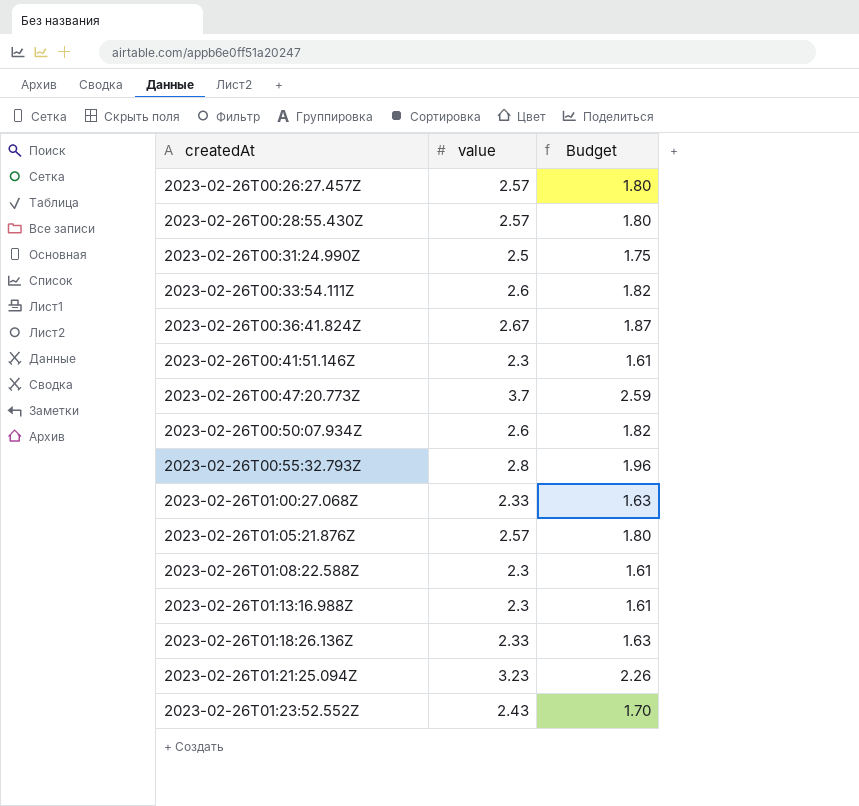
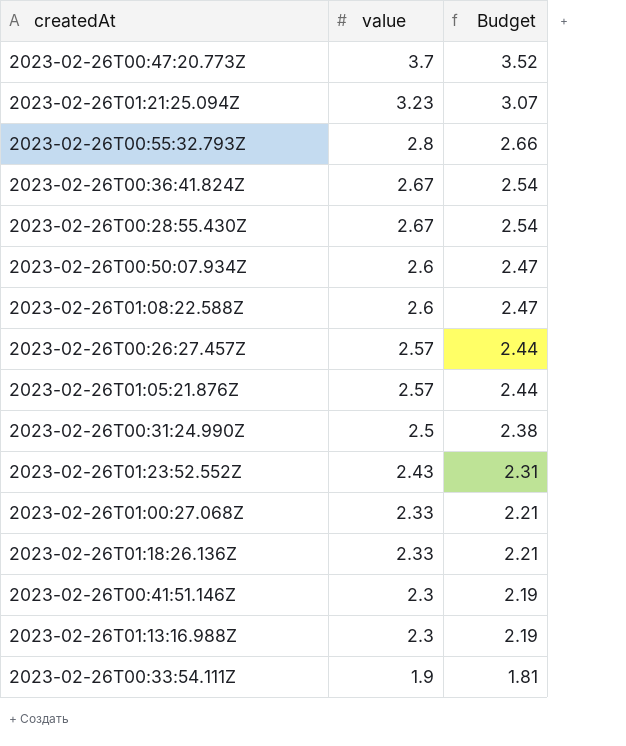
row order: createdAt ascending -> value descending
column Budget | formula: [value] * 0.7 -> [value] * 0.95
2023-02-26T00:28:55.430Z | value: 2.57 -> 2.67
2023-02-26T01:08:22.588Z | value: 2.3 -> 2.6
2023-02-26T00:33:54.111Z | value: 2.6 -> 1.9

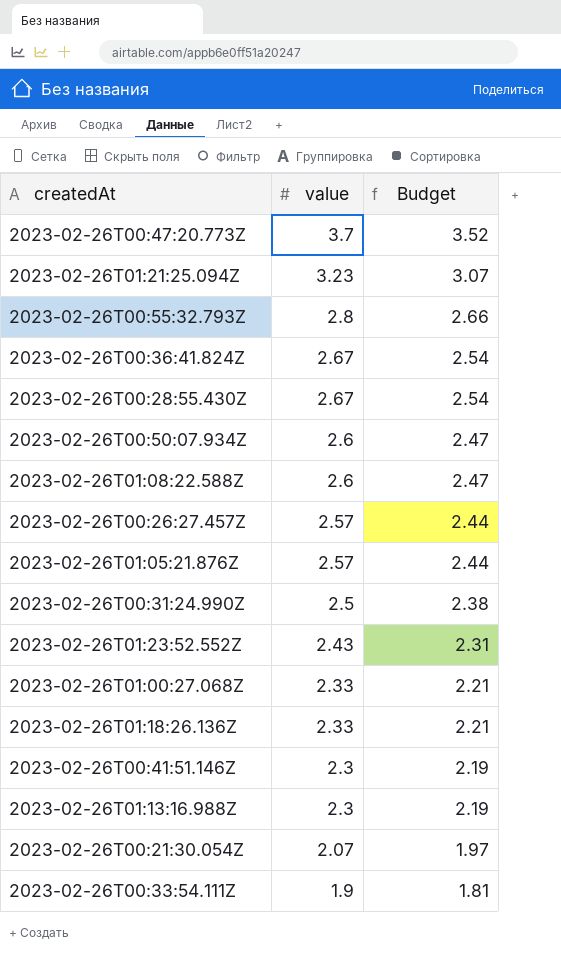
row 2023-02-26T00:21:30.054Z: none -> 2.07 | 1.97

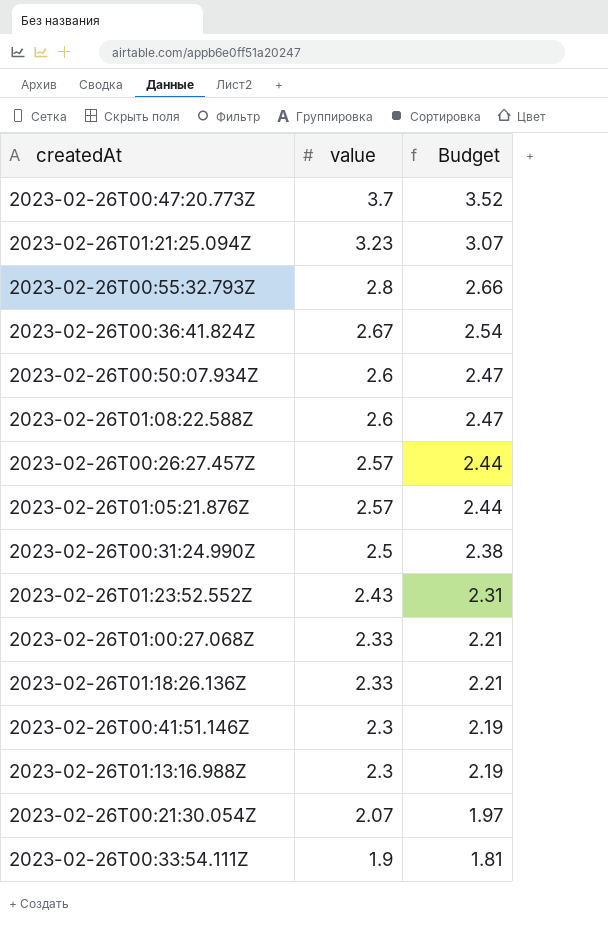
row 2023-02-26T00:28:55.430Z: 2.67 | 2.54 -> none

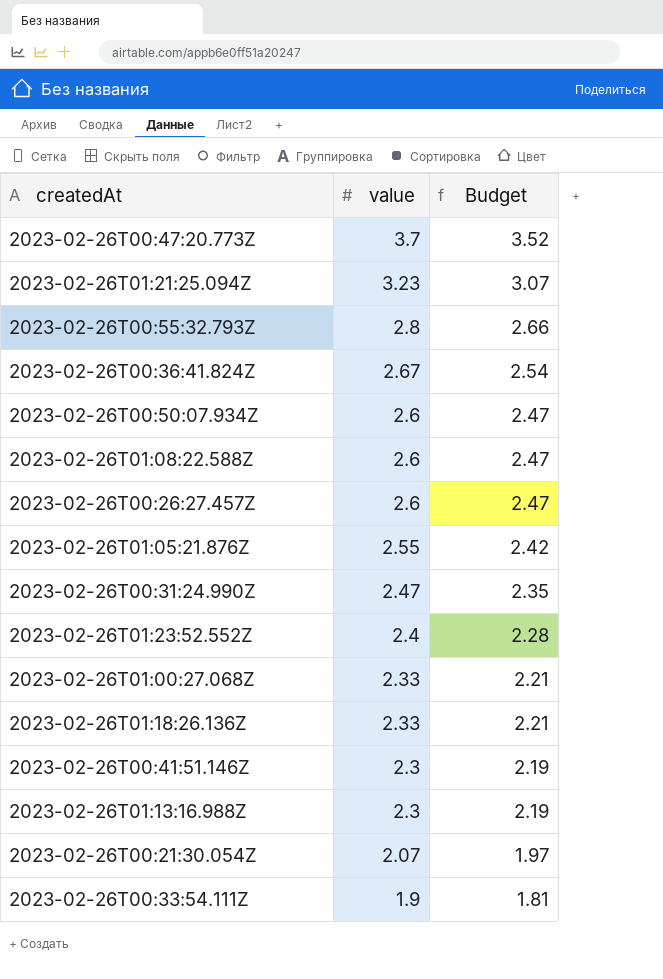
2023-02-26T00:26:27.457Z | value: 2.57 -> 2.6
2023-02-26T00:26:27.457Z | Budget: 2.44 -> 2.47
2023-02-26T01:05:21.876Z | value: 2.57 -> 2.55
2023-02-26T01:05:21.876Z | Budget: 2.44 -> 2.42
2023-02-26T00:31:24.990Z | value: 2.5 -> 2.47
2023-02-26T00:31:24.990Z | Budget: 2.38 -> 2.35
2023-02-26T01:23:52.552Z | value: 2.43 -> 2.4
2023-02-26T01:23:52.552Z | Budget: 2.31 -> 2.28

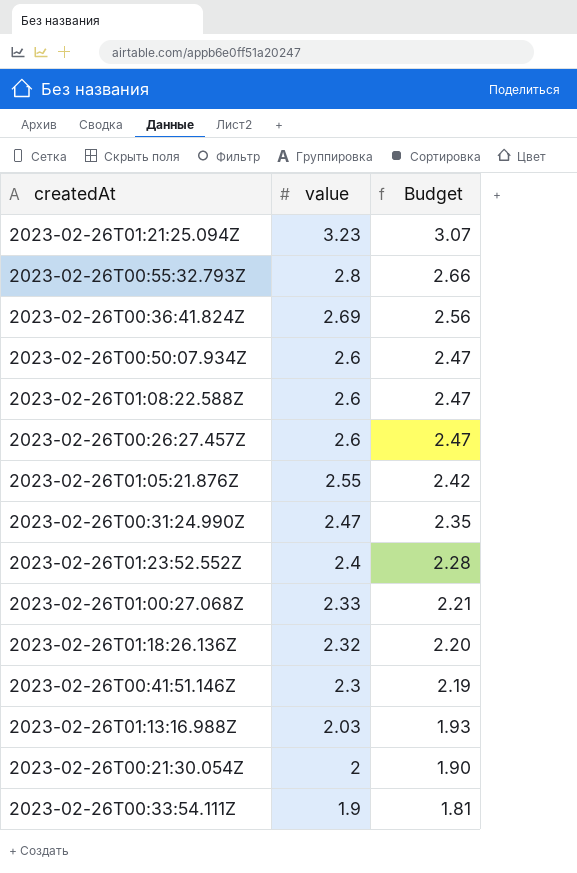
row 2023-02-26T00:47:20.773Z: 3.7 | 3.52 -> none
2023-02-26T00:36:41.824Z | value: 2.67 -> 2.69
2023-02-26T00:36:41.824Z | Budget: 2.54 -> 2.56
2023-02-26T01:18:26.136Z | value: 2.33 -> 2.32
2023-02-26T01:18:26.136Z | Budget: 2.21 -> 2.20
2023-02-26T01:13:16.988Z | value: 2.3 -> 2.03
2023-02-26T01:13:16.988Z | Budget: 2.19 -> 1.93
2023-02-26T00:21:30.054Z | value: 2.07 -> 2
2023-02-26T00:21:30.054Z | Budget: 1.97 -> 1.90

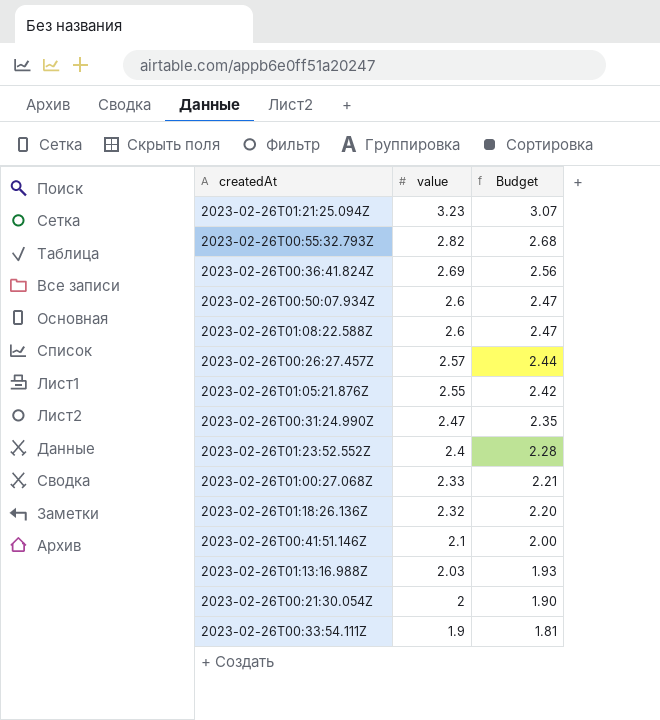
2023-02-26T00:55:32.793Z | value: 2.8 -> 2.82
2023-02-26T00:55:32.793Z | Budget: 2.66 -> 2.68
2023-02-26T00:26:27.457Z | value: 2.6 -> 2.57
2023-02-26T00:26:27.457Z | Budget: 2.47 -> 2.44
2023-02-26T00:41:51.146Z | value: 2.3 -> 2.1
2023-02-26T00:41:51.146Z | Budget: 2.19 -> 2.00

